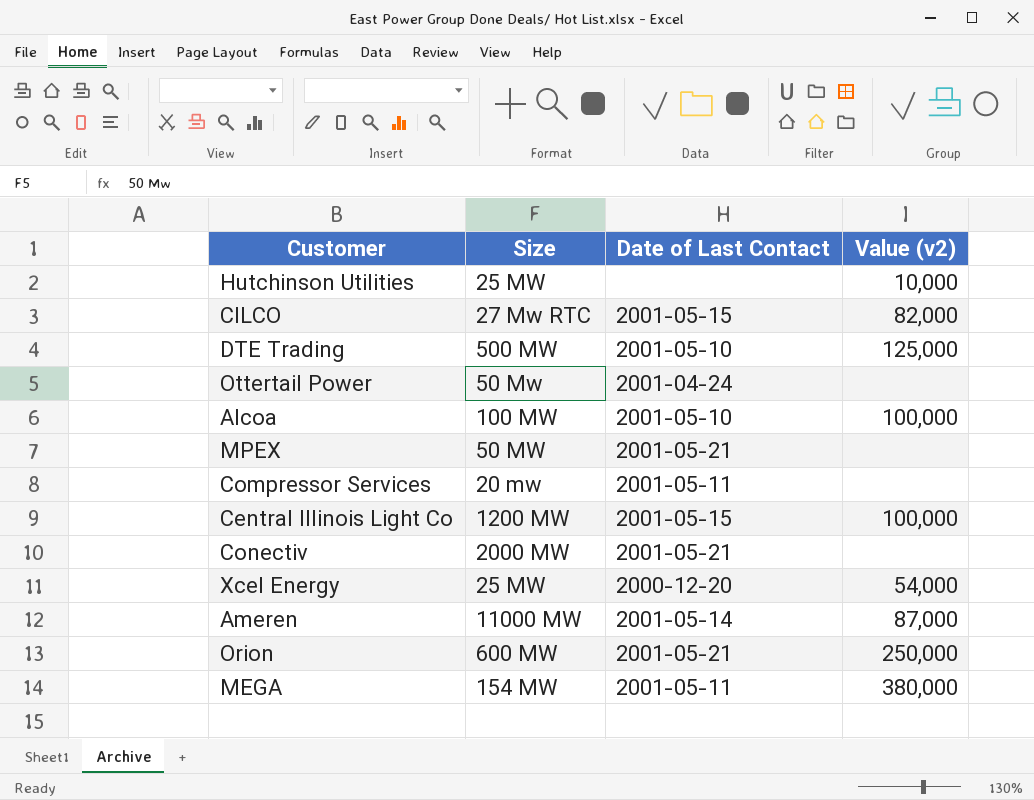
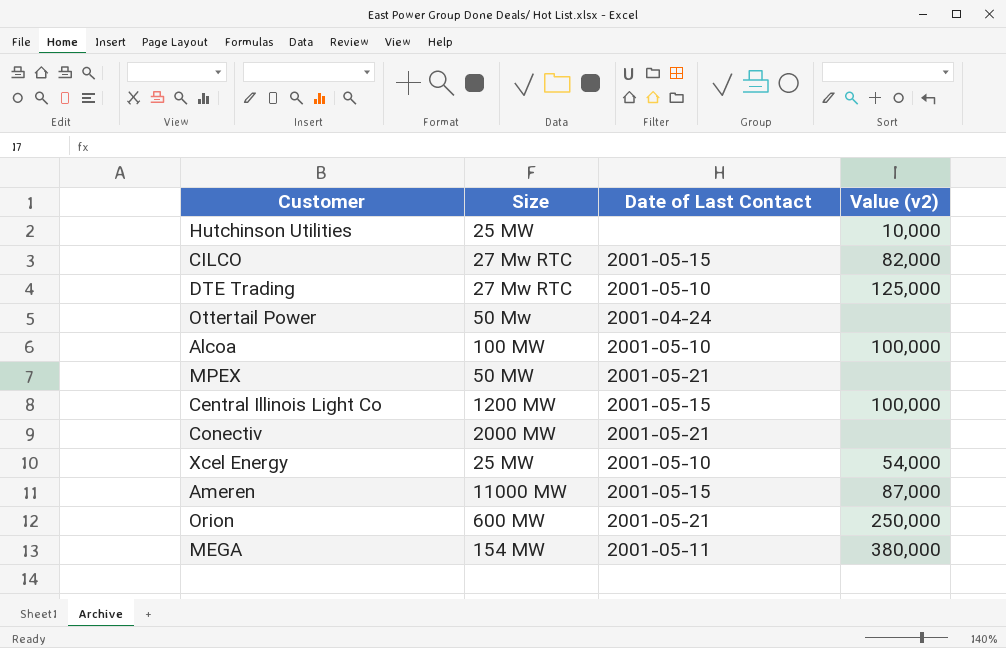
row Compressor Services: 20 mw | 2001-05-11 | none -> none
DTE Trading | Size: 500 MW -> 27 Mw RTC
Xcel Energy | Date of Last Contact: 2000-12-20 -> 2001-05-10
Ameren | Date of Last Contact: 2001-05-14 -> 2001-05-15

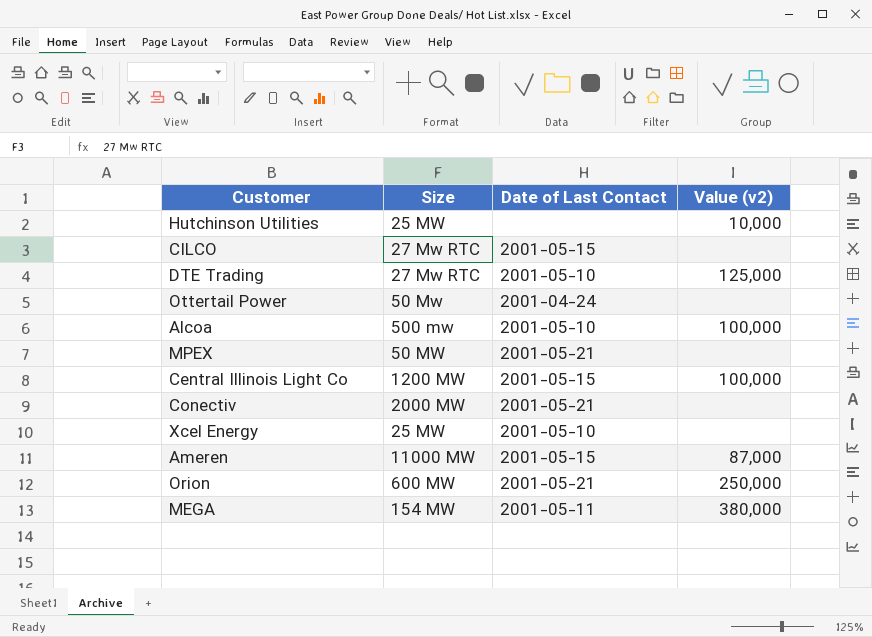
CILCO | Value (v2): 82,000 -> none
Alcoa | Size: 100 MW -> 500 mw
Xcel Energy | Value (v2): 54,000 -> none

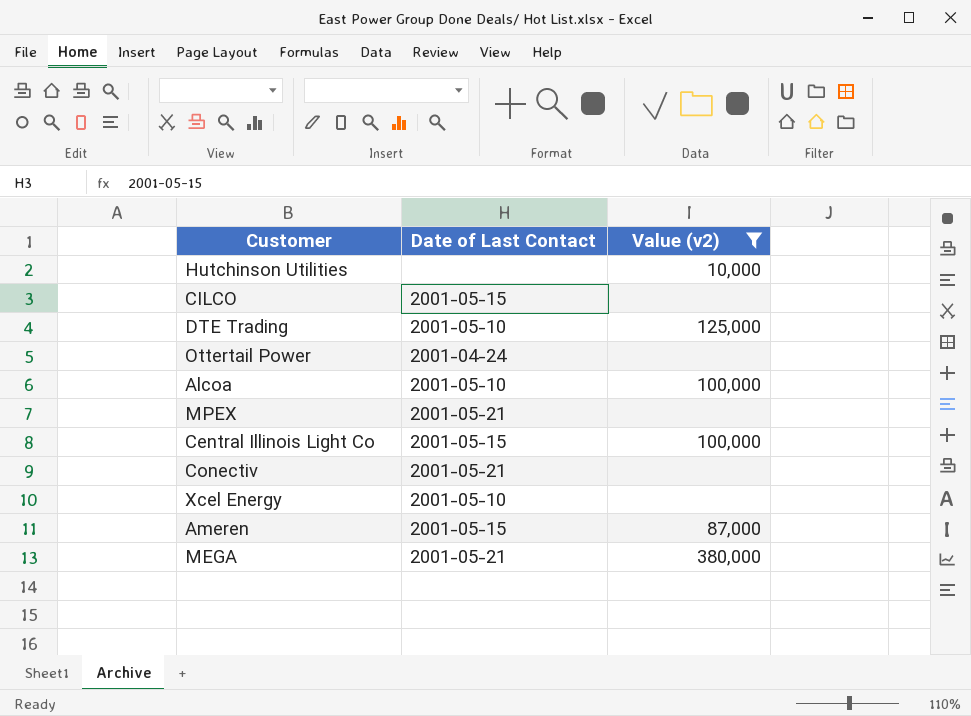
filter: none -> Value (v2) != 250,000
column Size | position: 2 -> none
MEGA | Date of Last Contact: 2001-05-11 -> 2001-05-21

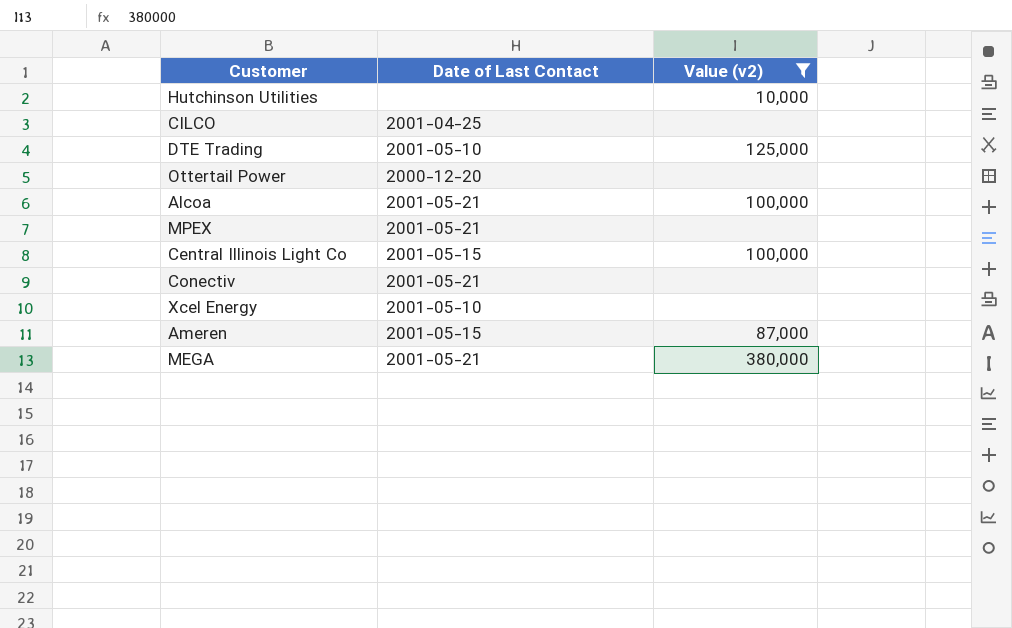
CILCO | Date of Last Contact: 2001-05-15 -> 2001-04-25
Ottertail Power | Date of Last Contact: 2001-04-24 -> 2000-12-20
Alcoa | Date of Last Contact: 2001-05-10 -> 2001-05-21

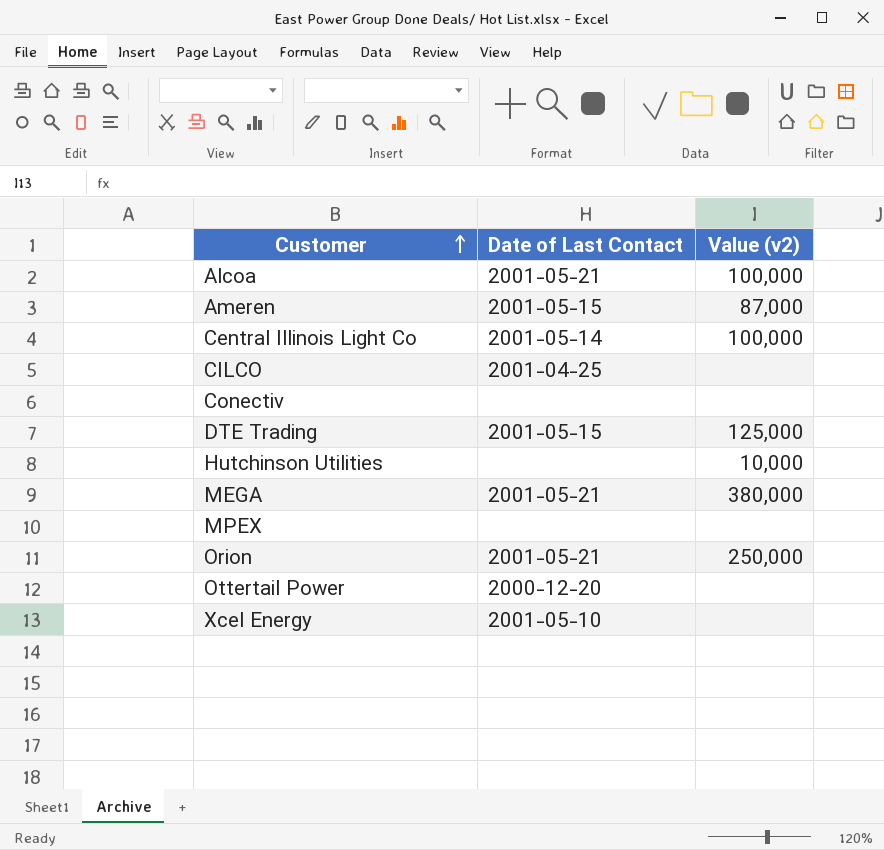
filter: Value (v2) != 250,000 -> none
row order: none -> Customer ascending
Central Illinois Light Co | Date of Last Contact: 2001-05-15 -> 2001-05-14
Conectiv | Date of Last Contact: 2001-05-21 -> none
DTE Trading | Date of Last Contact: 2001-05-10 -> 2001-05-15
MPEX | Date of Last Contact: 2001-05-21 -> none

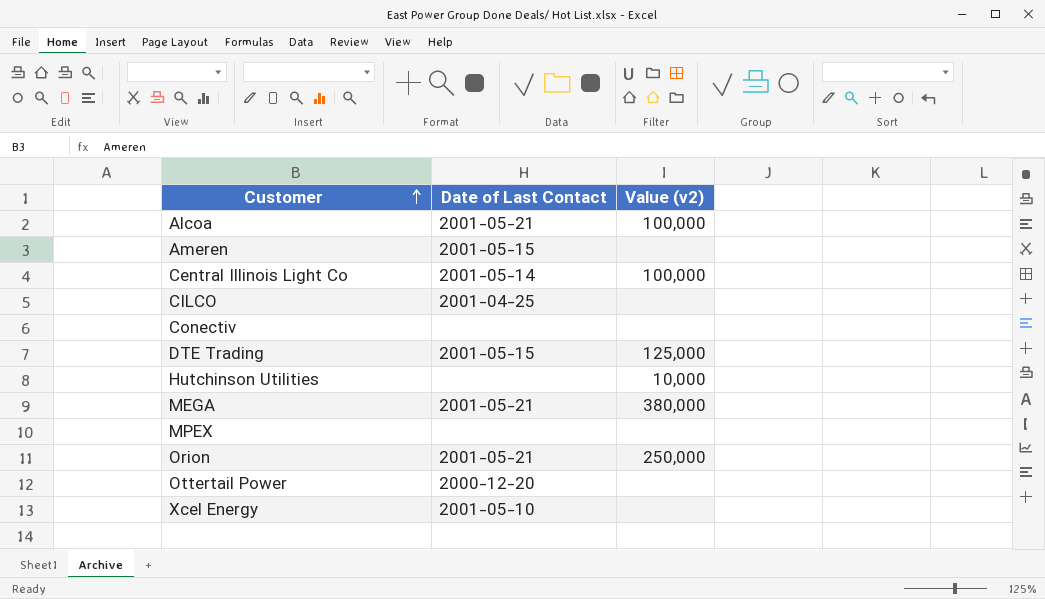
Ameren | Value (v2): 87,000 -> none

